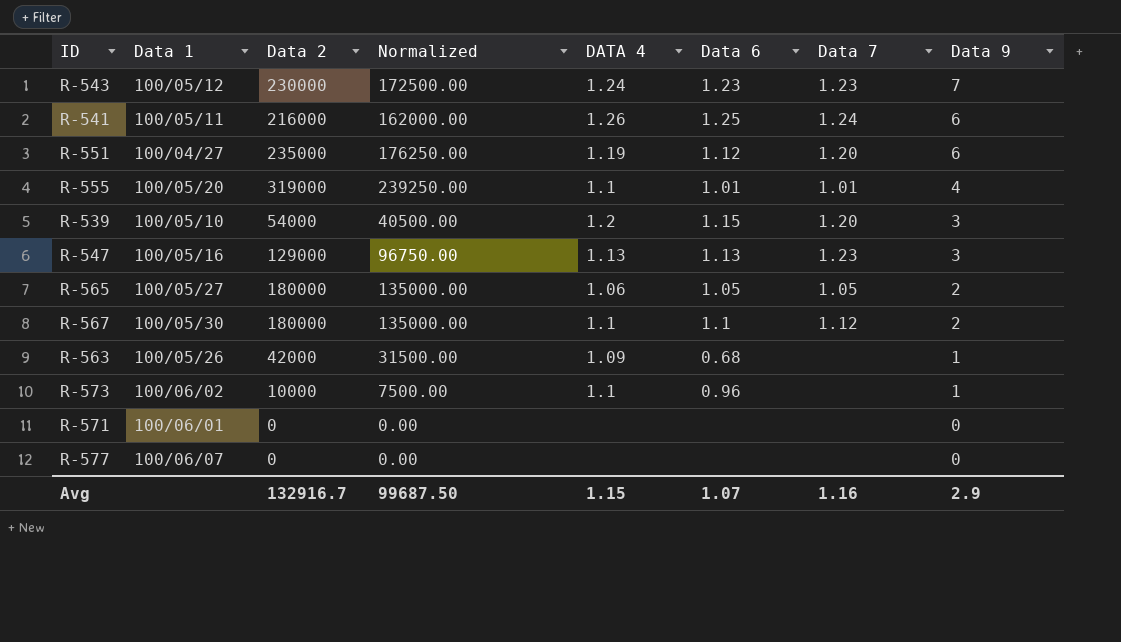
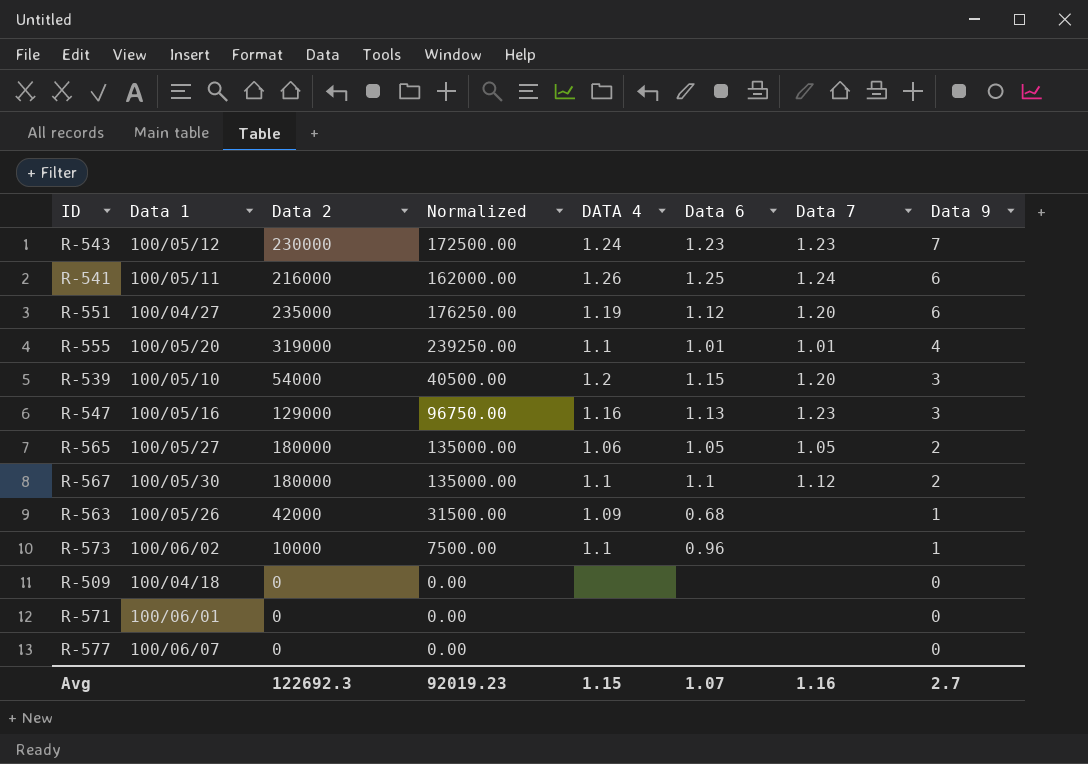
R-547 | DATA 4: 1.13 -> 1.16
row R-509: none -> 100/04/18 | 0 | 0.00 | none | none | none | 0
Avg | Data 2: 132916.7 -> 122692.3
Avg | Normalized: 99687.50 -> 92019.23
Avg | Data 9: 2.9 -> 2.7

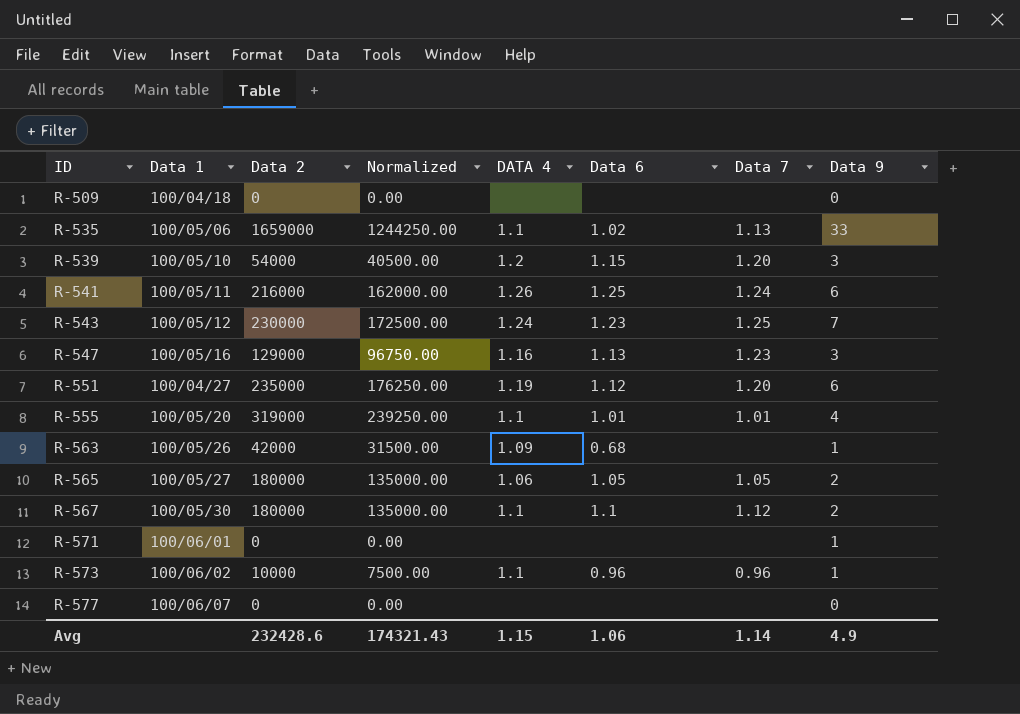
row order: Data 9 descending -> ID ascending
row R-535: none -> 100/05/06 | 1659000 | 1244250.00 | 1.1 | 1.02 | 1.13 | 33
R-543 | Data 7: 1.23 -> 1.25
R-571 | Data 9: 0 -> 1
R-573 | Data 7: none -> 0.96
Avg | Data 2: 122692.3 -> 232428.6
Avg | Normalized: 92019.23 -> 174321.43
Avg | Data 6: 1.07 -> 1.06
Avg | Data 7: 1.16 -> 1.14
Avg | Data 9: 2.7 -> 4.9

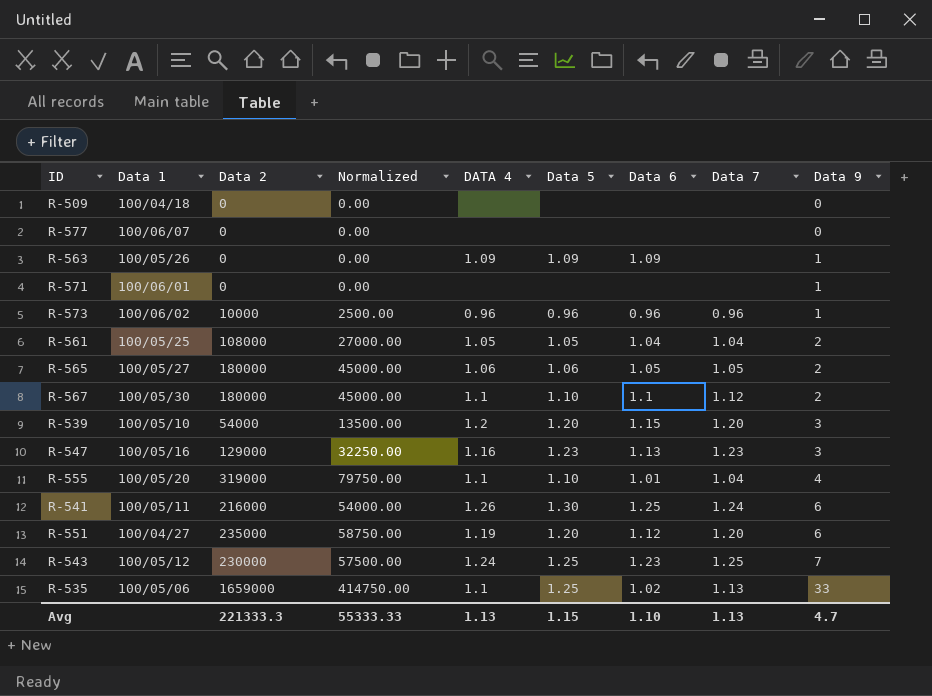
row order: ID ascending -> Data 9 ascending
column Normalized | formula: [Data 2] * 0.75 -> [Data 2] * 0.25
column Data 5 | position: none -> 6
R-563 | Data 2: 42000 -> 0
R-563 | Data 6: 0.68 -> 1.09
R-573 | DATA 4: 1.1 -> 0.96
row R-561: none -> 100/05/25 | 108000 | 27000.00 | 1.05 | 1.05 | 1.04 | 1.04 | 2
R-555 | Data 7: 1.01 -> 1.04
Avg | Data 2: 232428.6 -> 221333.3
Avg | Normalized: 174321.43 -> 55333.33
Avg | DATA 4: 1.15 -> 1.13
Avg | Data 6: 1.06 -> 1.10
Avg | Data 7: 1.14 -> 1.13
Avg | Data 9: 4.9 -> 4.7

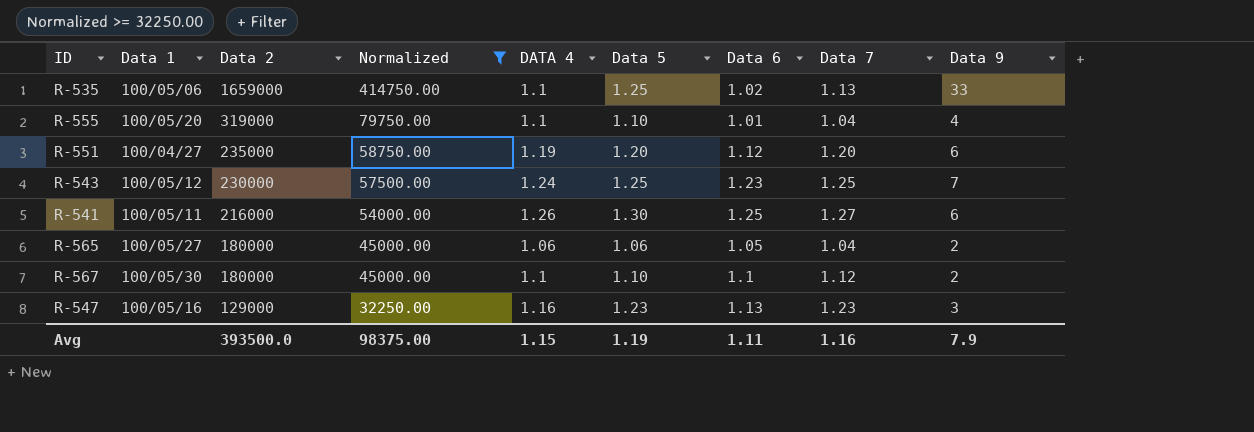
filter: none -> Normalized >= 32250.00
row order: Data 9 ascending -> Data 2 descending
R-541 | Data 7: 1.24 -> 1.27
R-565 | Data 7: 1.05 -> 1.04
Avg | Data 2: 221333.3 -> 393500.0
Avg | Normalized: 55333.33 -> 98375.00
Avg | DATA 4: 1.13 -> 1.15
Avg | Data 5: 1.15 -> 1.19
Avg | Data 6: 1.10 -> 1.11
Avg | Data 7: 1.13 -> 1.16
Avg | Data 9: 4.7 -> 7.9

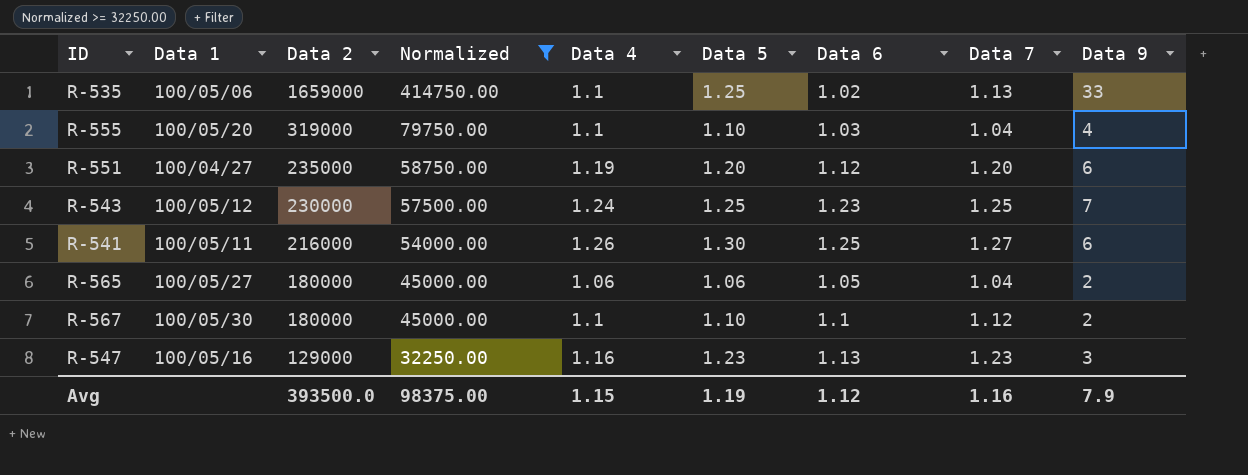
column name: DATA 4 -> Data 4
R-555 | Data 6: 1.01 -> 1.03
Avg | Data 6: 1.11 -> 1.12

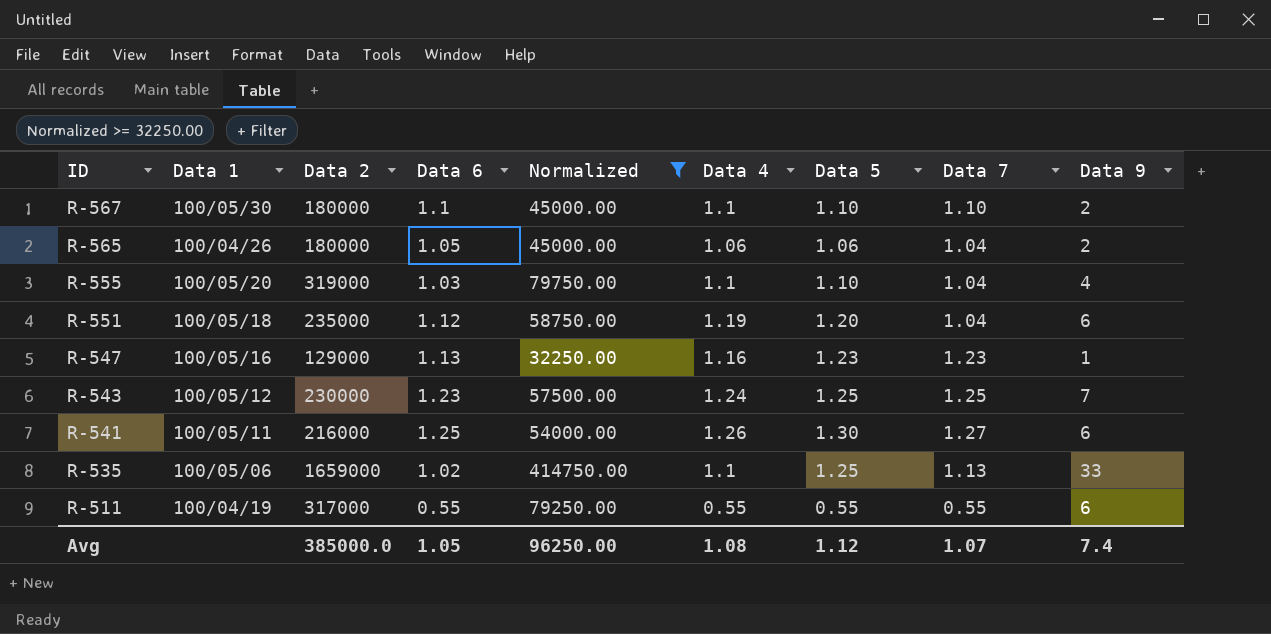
row order: Data 2 descending -> ID descending
column Data 6 | position: 7 -> 4
R-567 | Data 7: 1.12 -> 1.10
R-565 | Data 1: 100/05/27 -> 100/04/26
R-551 | Data 1: 100/04/27 -> 100/05/18
R-551 | Data 7: 1.20 -> 1.04
R-547 | Data 9: 3 -> 1
row R-511: none -> 100/04/19 | 317000 | 0.55 | 79250.00 | 0.55 | 0.55 | 0.55 | 6
Avg | Data 2: 393500.0 -> 385000.0
Avg | Data 6: 1.12 -> 1.05
Avg | Normalized: 98375.00 -> 96250.00
Avg | Data 4: 1.15 -> 1.08
Avg | Data 5: 1.19 -> 1.12
Avg | Data 7: 1.16 -> 1.07
Avg | Data 9: 7.9 -> 7.4

